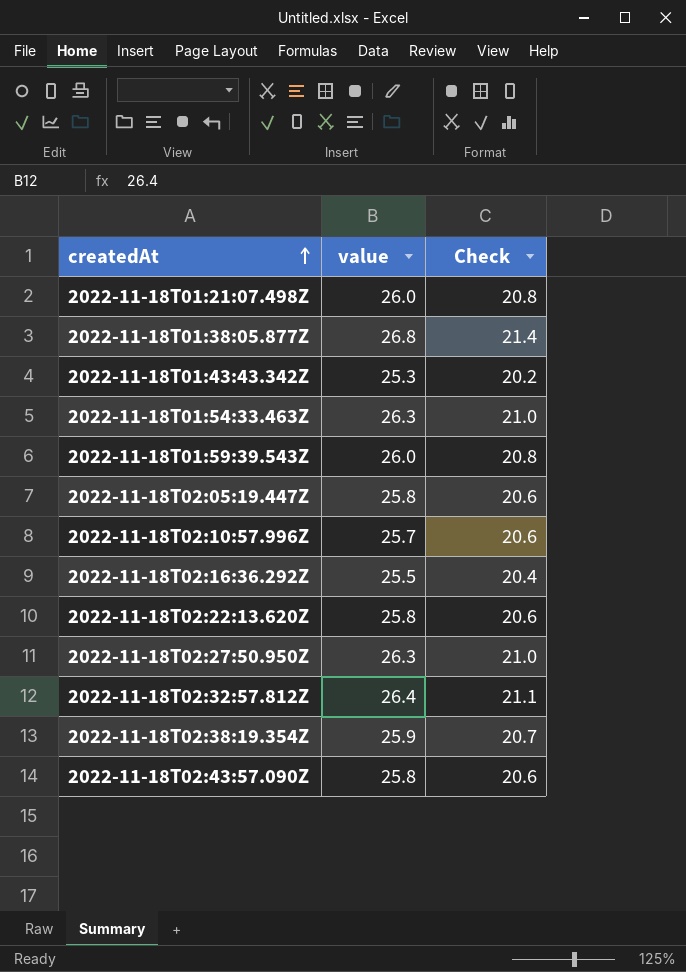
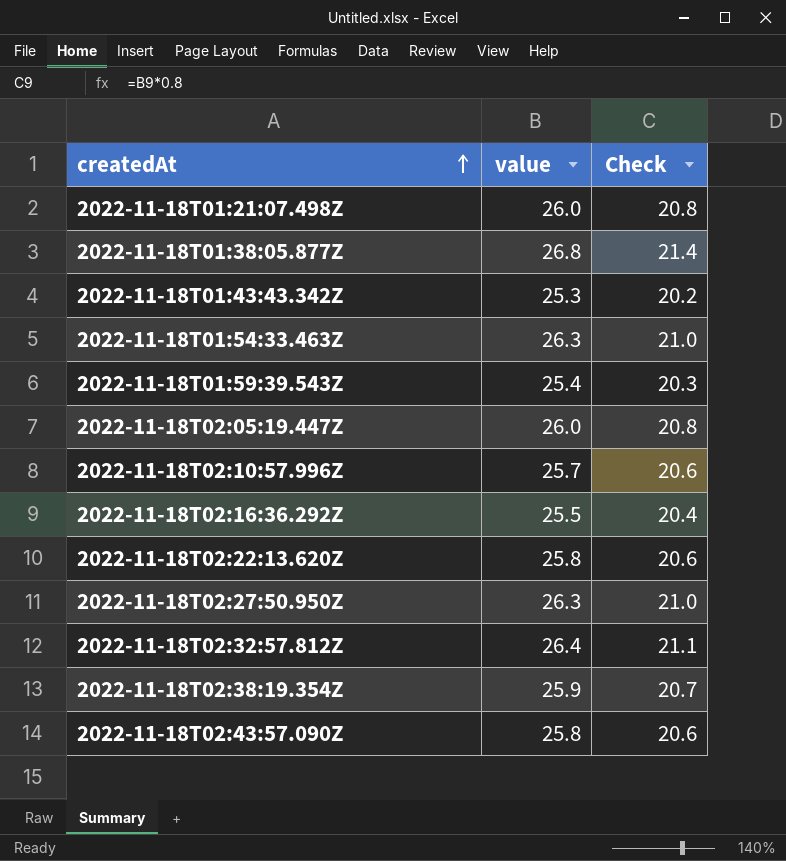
2022-11-18T01:59:39.543Z | value: 26.0 -> 25.4
2022-11-18T01:59:39.543Z | Check: 20.8 -> 20.3
2022-11-18T02:05:19.447Z | value: 25.8 -> 26.0
2022-11-18T02:05:19.447Z | Check: 20.6 -> 20.8

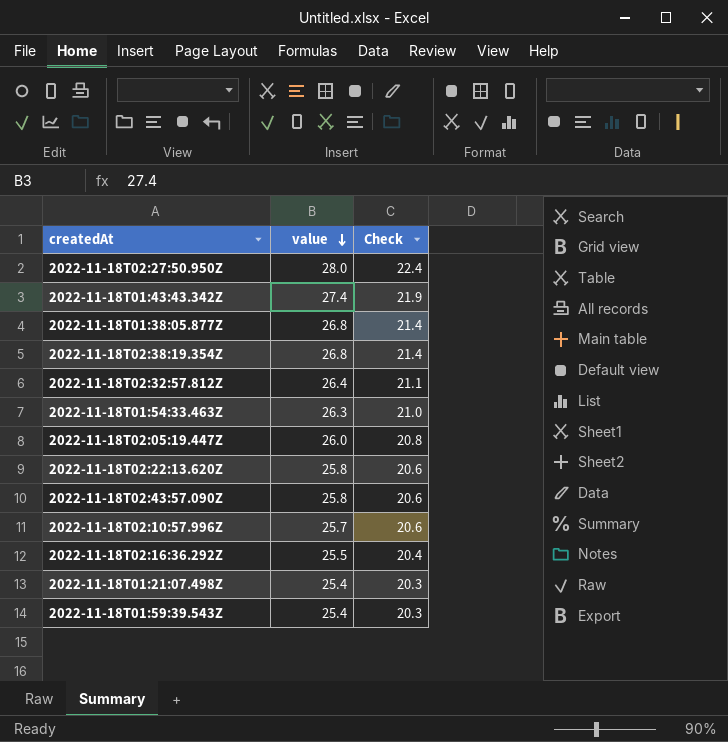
row order: createdAt ascending -> value descending
2022-11-18T02:27:50.950Z | value: 26.3 -> 28.0
2022-11-18T02:27:50.950Z | Check: 21.0 -> 22.4
2022-11-18T01:43:43.342Z | value: 25.3 -> 27.4
2022-11-18T01:43:43.342Z | Check: 20.2 -> 21.9
2022-11-18T02:38:19.354Z | value: 25.9 -> 26.8
2022-11-18T02:38:19.354Z | Check: 20.7 -> 21.4
2022-11-18T01:21:07.498Z | value: 26.0 -> 25.4
2022-11-18T01:21:07.498Z | Check: 20.8 -> 20.3

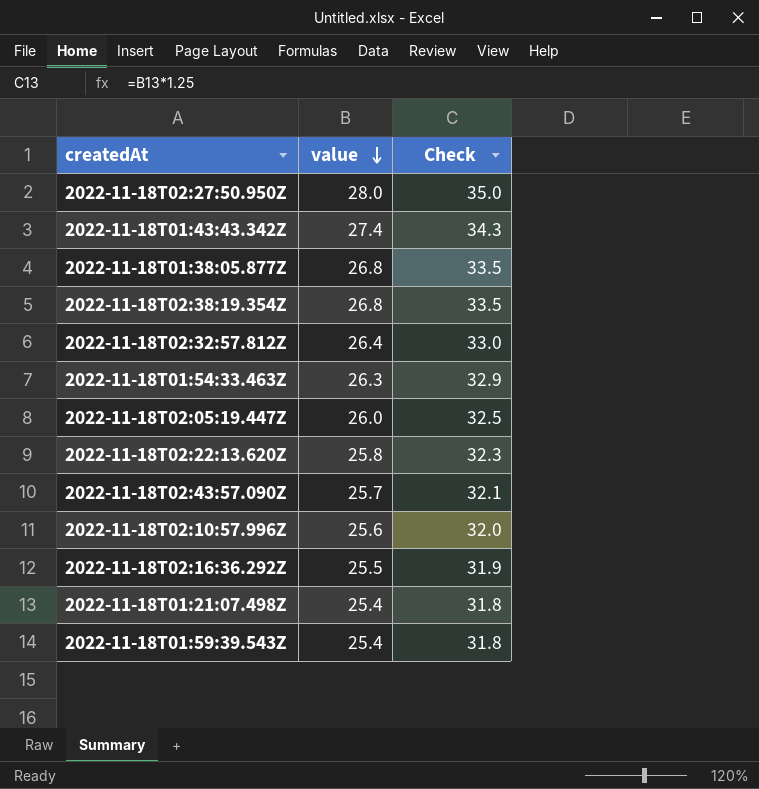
column Check | formula: [value] * 0.8 -> [value] * 1.25
2022-11-18T02:43:57.090Z | value: 25.8 -> 25.7
2022-11-18T02:10:57.996Z | value: 25.7 -> 25.6

